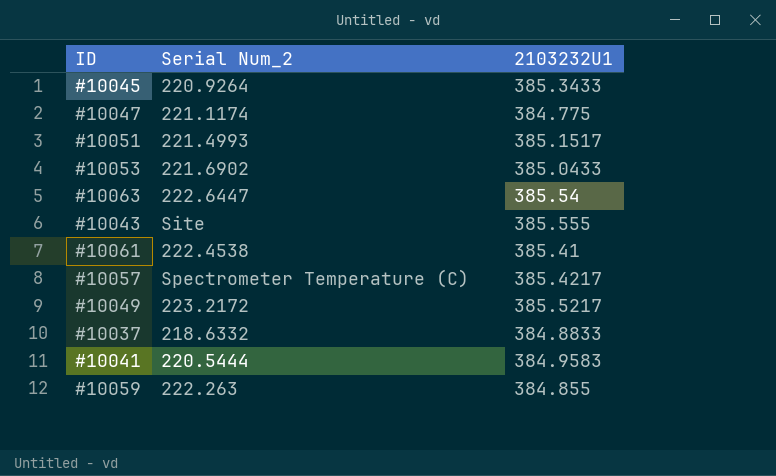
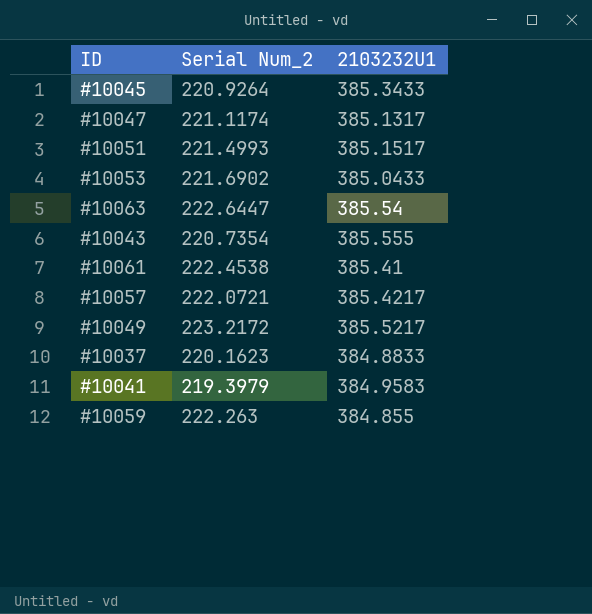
#10047 | 2103232U1: 384.775 -> 385.1317
#10043 | Serial Num_2: Site -> 220.7354
#10057 | Serial Num_2: Spectrometer Temperature (C) -> 222.0721
#10037 | Serial Num_2: 218.6332 -> 220.1623
#10041 | Serial Num_2: 220.5444 -> 219.3979

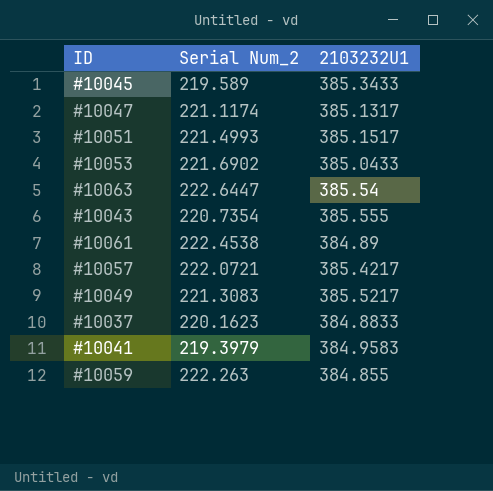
#10045 | Serial Num_2: 220.9264 -> 219.589
#10061 | 2103232U1: 385.41 -> 384.89
#10049 | Serial Num_2: 223.2172 -> 221.3083

